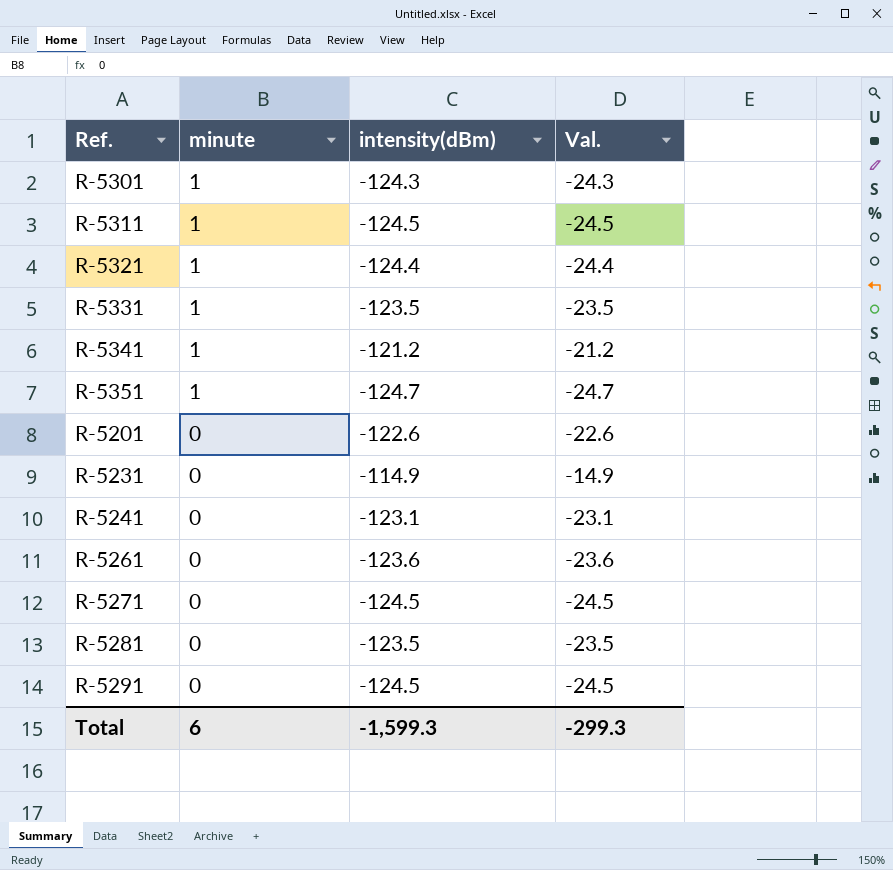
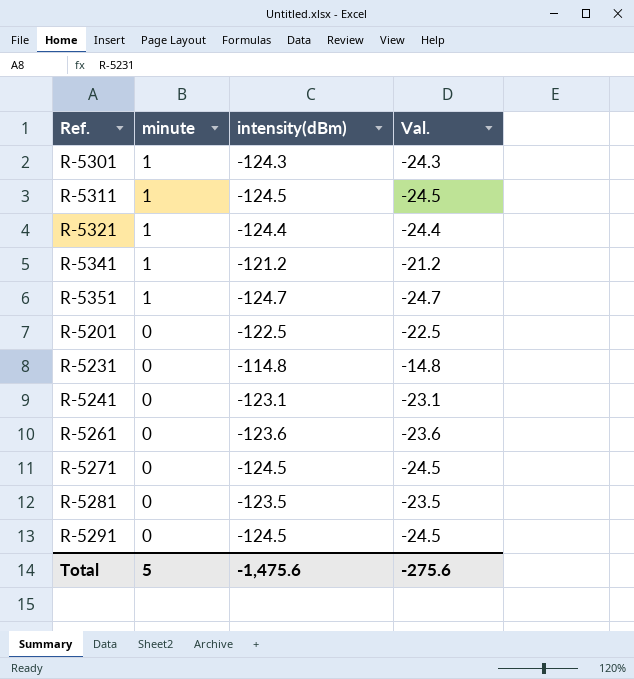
row R-5331: 1 | -123.5 | -23.5 -> none
R-5201 | intensity(dBm): -122.6 -> -122.5
R-5201 | Val.: -22.6 -> -22.5
R-5231 | intensity(dBm): -114.9 -> -114.8
R-5231 | Val.: -14.9 -> -14.8
Total | minute: 6 -> 5
Total | intensity(dBm): -1,599.3 -> -1,475.6
Total | Val.: -299.3 -> -275.6

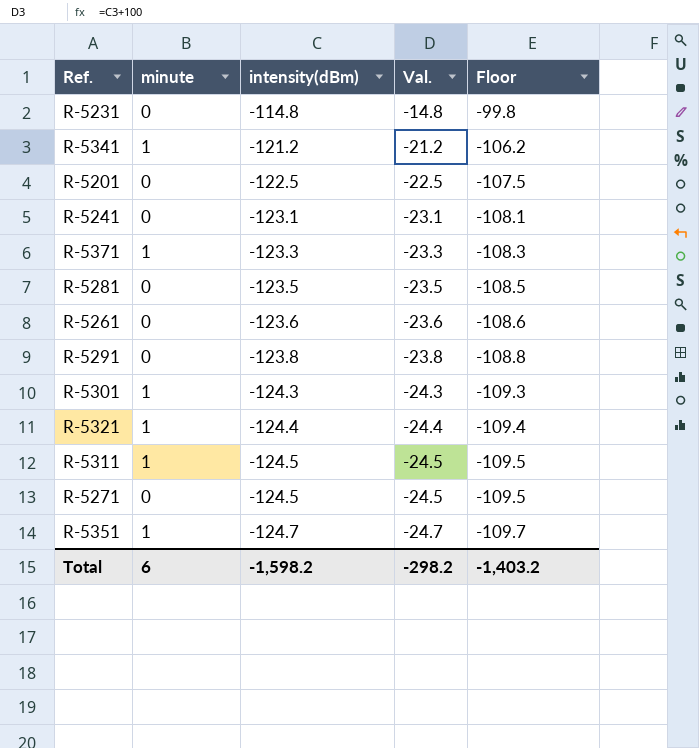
row order: minute descending -> intensity(dBm) descending
column Floor | formula: none -> [intensity(dBm)] + 15
row R-5371: none -> 1 | -123.3 | -23.3 | -108.3
R-5291 | intensity(dBm): -124.5 -> -123.8
R-5291 | Val.: -24.5 -> -23.8
Total | minute: 5 -> 6
Total | intensity(dBm): -1,475.6 -> -1,598.2
Total | Val.: -275.6 -> -298.2

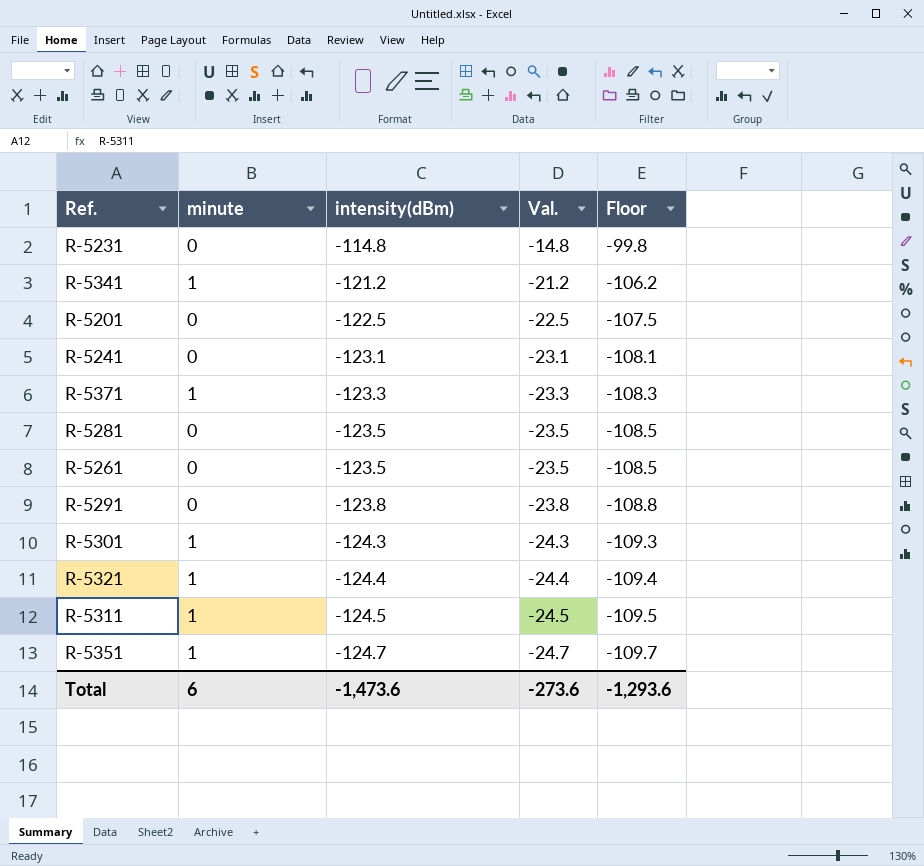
row R-5271: 0 | -124.5 | -24.5 | -109.5 -> none
R-5261 | intensity(dBm): -123.6 -> -123.5
R-5261 | Val.: -23.6 -> -23.5
R-5261 | Floor: -108.6 -> -108.5
Total | intensity(dBm): -1,598.2 -> -1,473.6
Total | Val.: -298.2 -> -273.6
Total | Floor: -1,403.2 -> -1,293.6

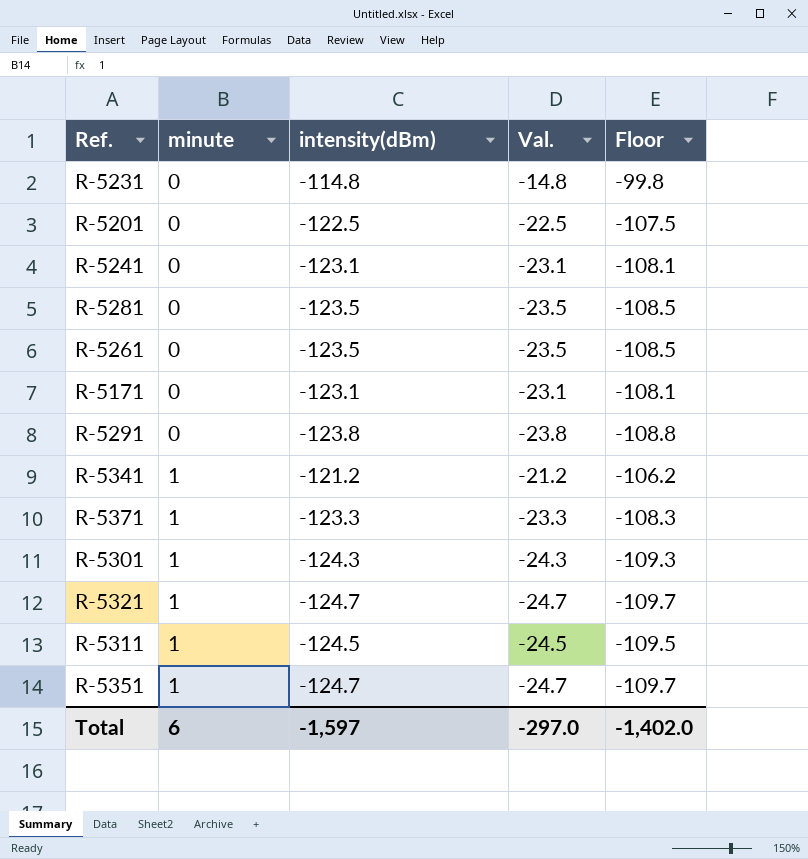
row order: intensity(dBm) descending -> minute ascending
row R-5171: none -> 0 | -123.1 | -23.1 | -108.1
R-5321 | intensity(dBm): -124.4 -> -124.7
R-5321 | Val.: -24.4 -> -24.7
R-5321 | Floor: -109.4 -> -109.7
Total | intensity(dBm): -1,473.6 -> -1,597
Total | Val.: -273.6 -> -297.0
Total | Floor: -1,293.6 -> -1,402.0

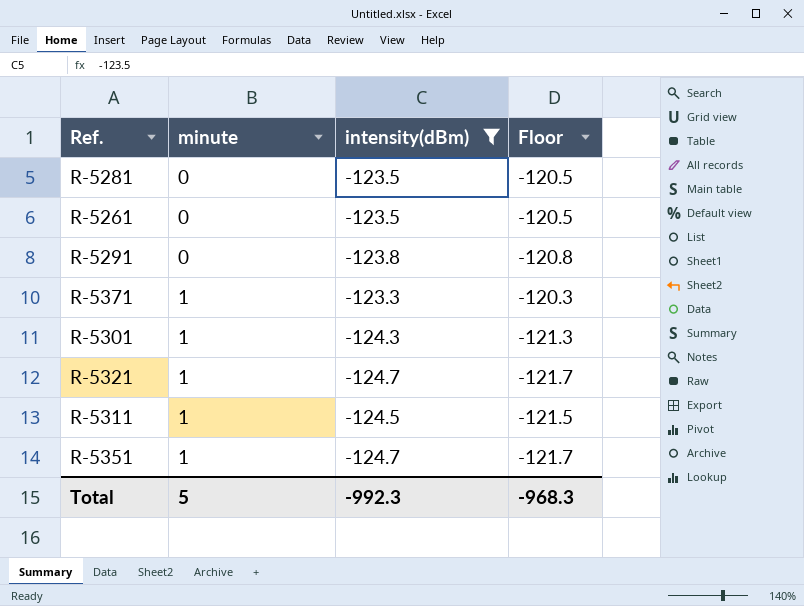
filter: none -> intensity(dBm) <= -123.3
column Val. | formula: [intensity(dBm)] + 100 -> none
column Floor | formula: [intensity(dBm)] + 15 -> [intensity(dBm)] + 3
Total | minute: 6 -> 5
Total | intensity(dBm): -1,597 -> -992.3
Total | Floor: -1,402.0 -> -968.3

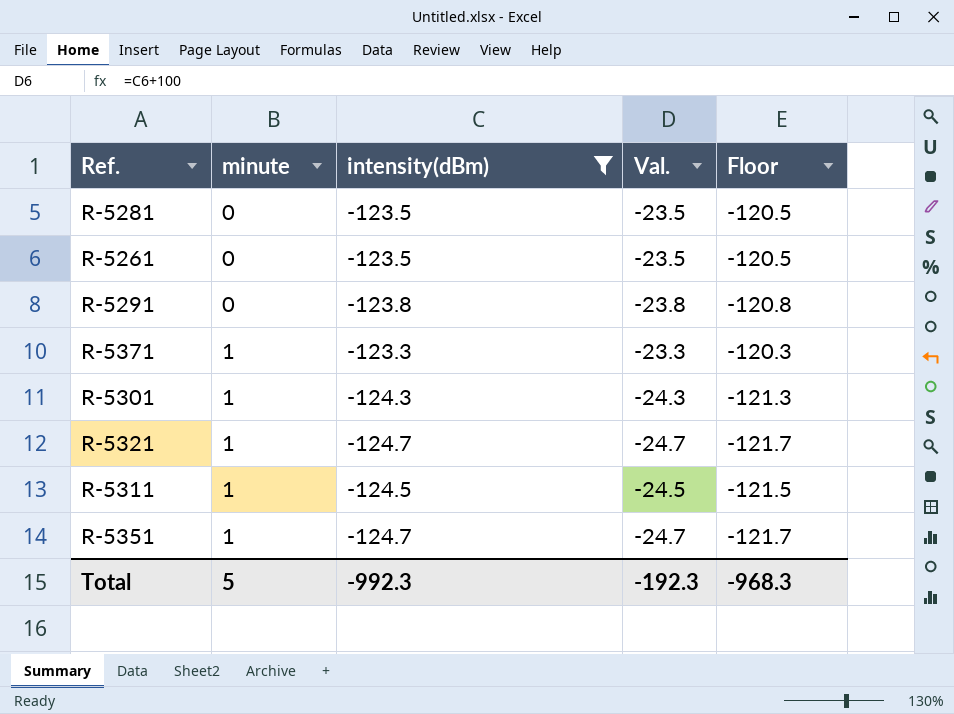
column Val. | formula: none -> [intensity(dBm)] + 100

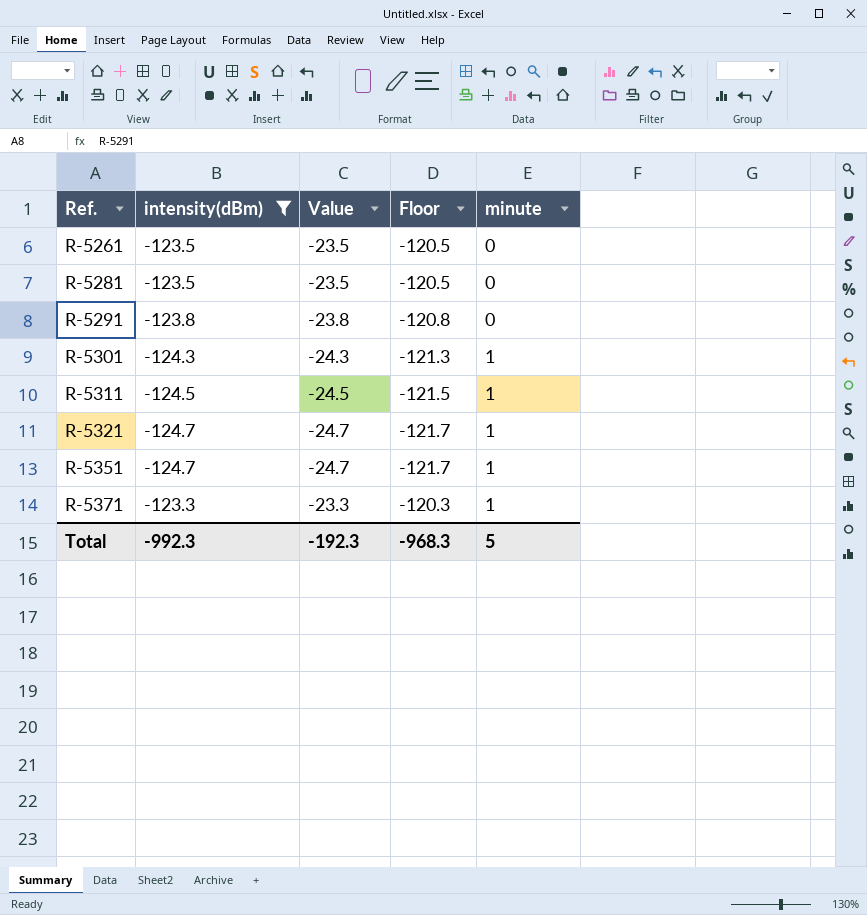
row order: minute ascending -> Ref. ascending
column name: Val. -> Value
column minute | position: 2 -> 5

